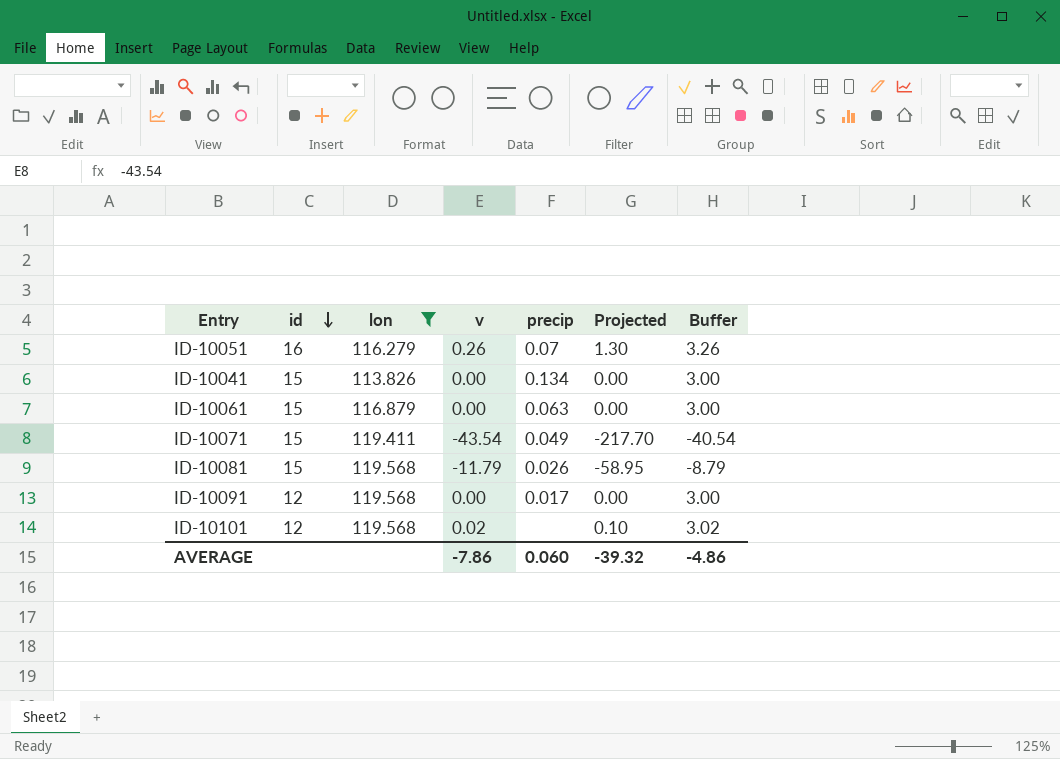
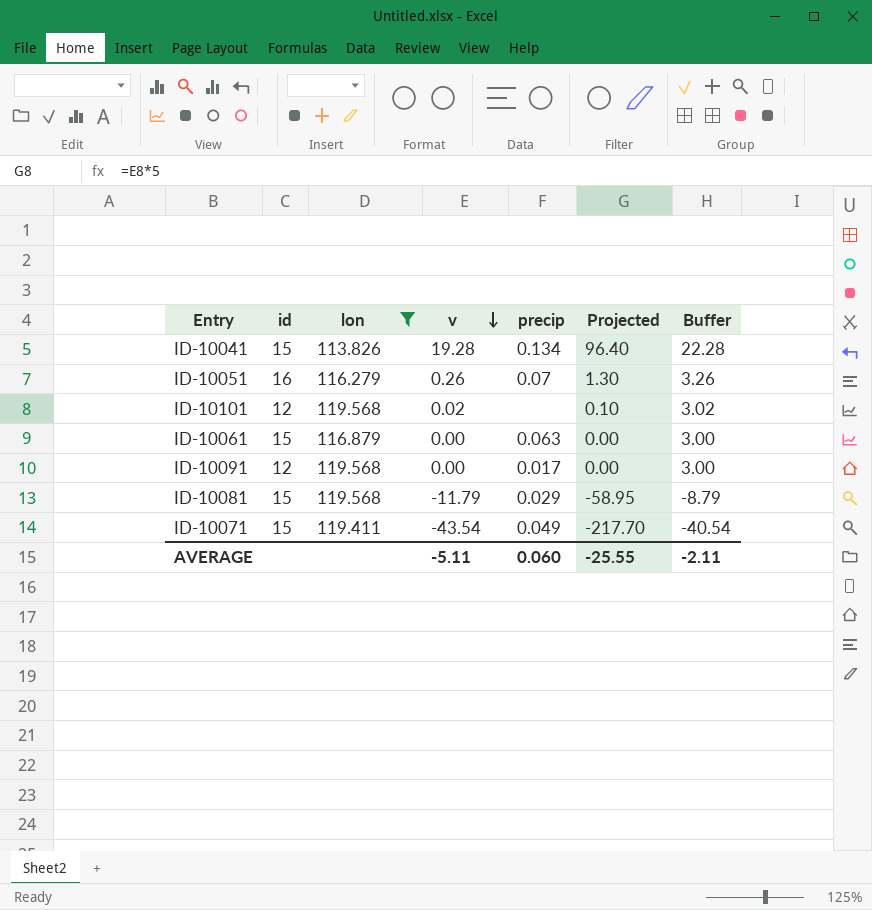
row order: id descending -> v descending
ID-10041 | v: 0.00 -> 19.28
ID-10041 | Projected: 0.00 -> 96.40
ID-10041 | Buffer: 3.00 -> 22.28
ID-10081 | precip: 0.026 -> 0.029
AVERAGE | v: -7.86 -> -5.11
AVERAGE | Projected: -39.32 -> -25.55
AVERAGE | Buffer: -4.86 -> -2.11

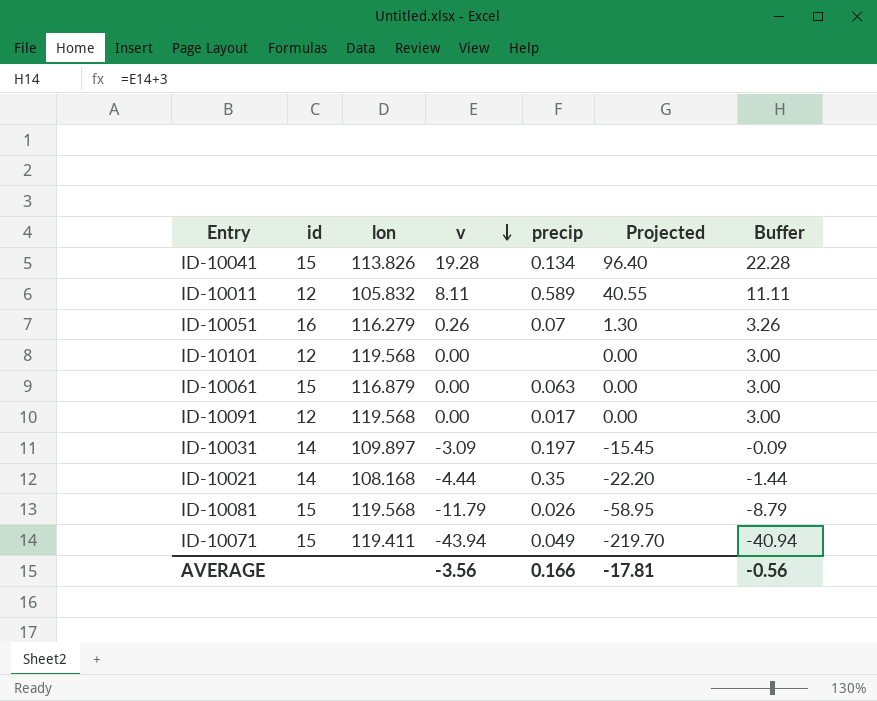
filter: lon >= 113.826 -> none
ID-10101 | v: 0.02 -> 0.00
ID-10101 | Projected: 0.10 -> 0.00
ID-10101 | Buffer: 3.02 -> 3.00
ID-10081 | precip: 0.029 -> 0.026
ID-10071 | v: -43.54 -> -43.94
ID-10071 | Projected: -217.70 -> -219.70
ID-10071 | Buffer: -40.54 -> -40.94
AVERAGE | v: -5.11 -> -3.56
AVERAGE | precip: 0.060 -> 0.166
AVERAGE | Projected: -25.55 -> -17.81
AVERAGE | Buffer: -2.11 -> -0.56

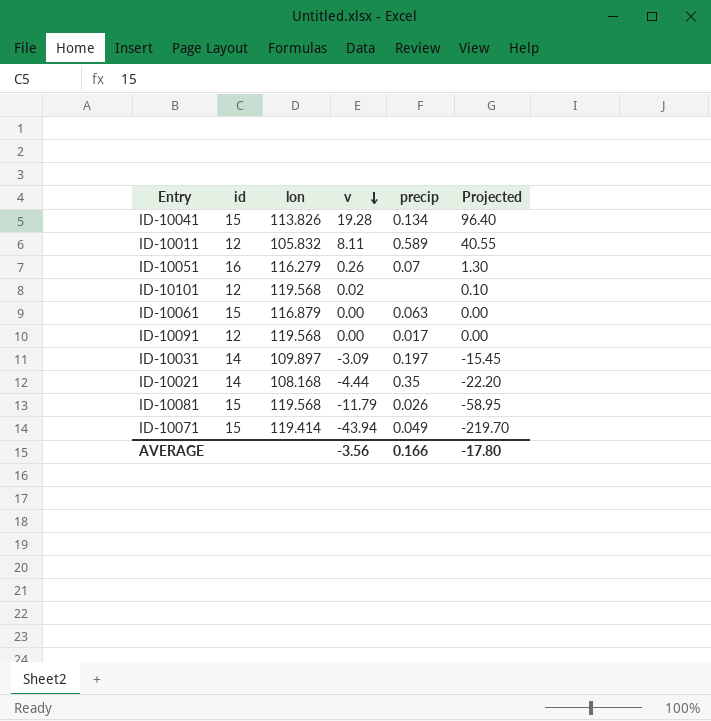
column Buffer | formula: [v] + 3 -> none
ID-10101 | v: 0.00 -> 0.02
ID-10101 | Projected: 0.00 -> 0.10
ID-10071 | lon: 119.411 -> 119.414
AVERAGE | Projected: -17.81 -> -17.80

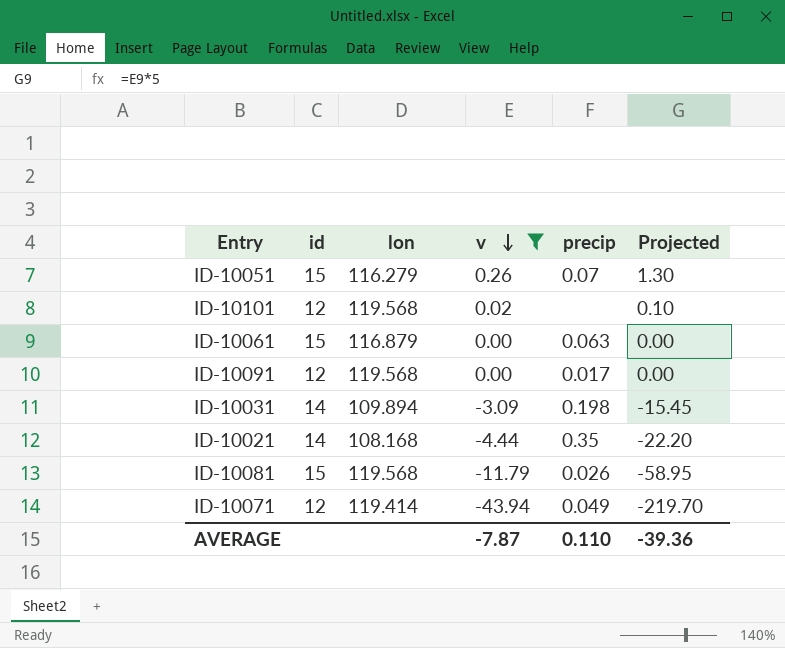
filter: none -> v <= 0.26
ID-10051 | id: 16 -> 15
ID-10031 | lon: 109.897 -> 109.894
ID-10031 | precip: 0.197 -> 0.198
ID-10071 | id: 15 -> 12
AVERAGE | v: -3.56 -> -7.87
AVERAGE | precip: 0.166 -> 0.110
AVERAGE | Projected: -17.80 -> -39.36

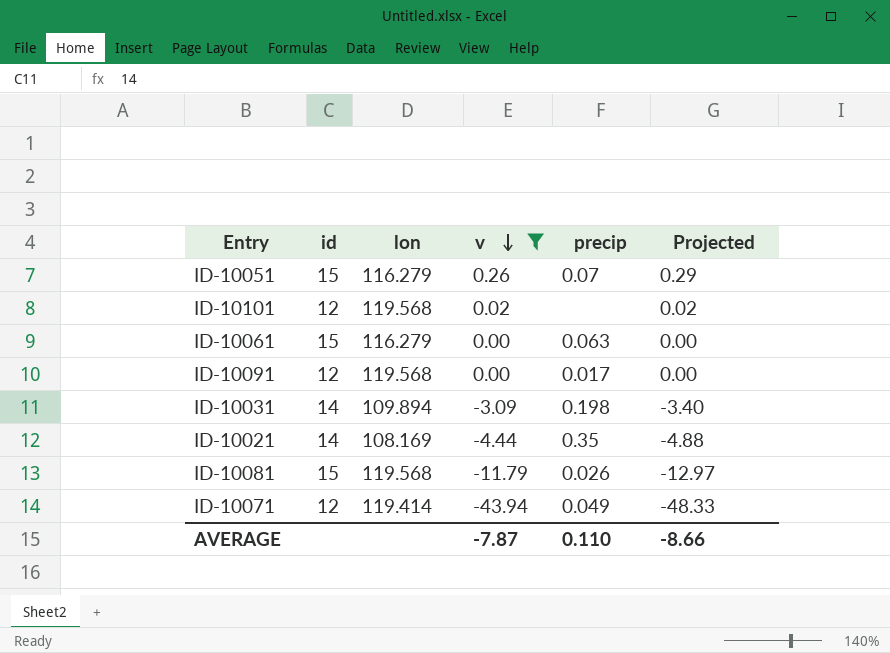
column Projected | formula: [v] * 5 -> [v] * 1.1
ID-10061 | lon: 116.879 -> 116.279
ID-10021 | lon: 108.168 -> 108.169
AVERAGE | Projected: -39.36 -> -8.66

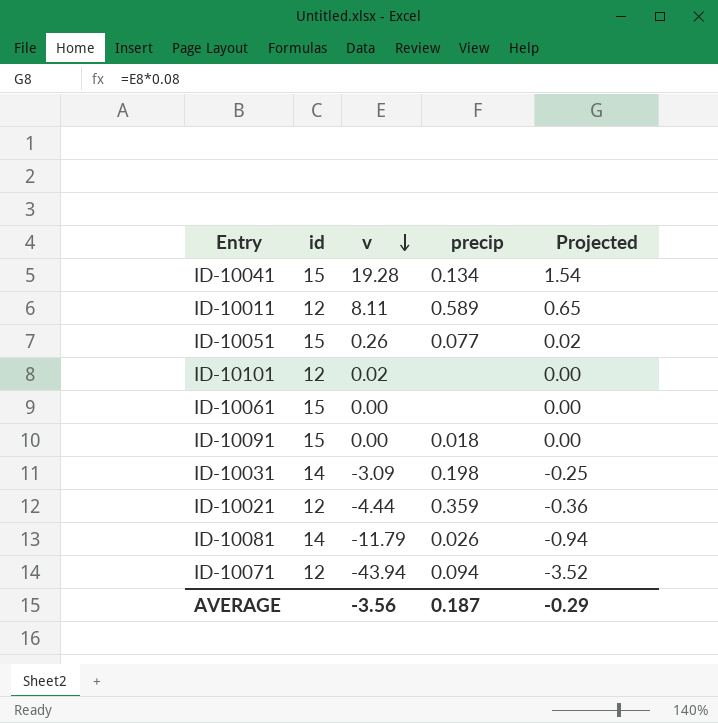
filter: v <= 0.26 -> none
column lon | position: 3 -> none
column Projected | formula: [v] * 1.1 -> [v] * 0.08
ID-10051 | precip: 0.07 -> 0.077
ID-10061 | precip: 0.063 -> none
ID-10091 | id: 12 -> 15
ID-10091 | precip: 0.017 -> 0.018
ID-10021 | id: 14 -> 12
ID-10021 | precip: 0.35 -> 0.359
ID-10081 | id: 15 -> 14
ID-10071 | precip: 0.049 -> 0.094
AVERAGE | v: -7.87 -> -3.56
AVERAGE | precip: 0.110 -> 0.187
AVERAGE | Projected: -8.66 -> -0.29

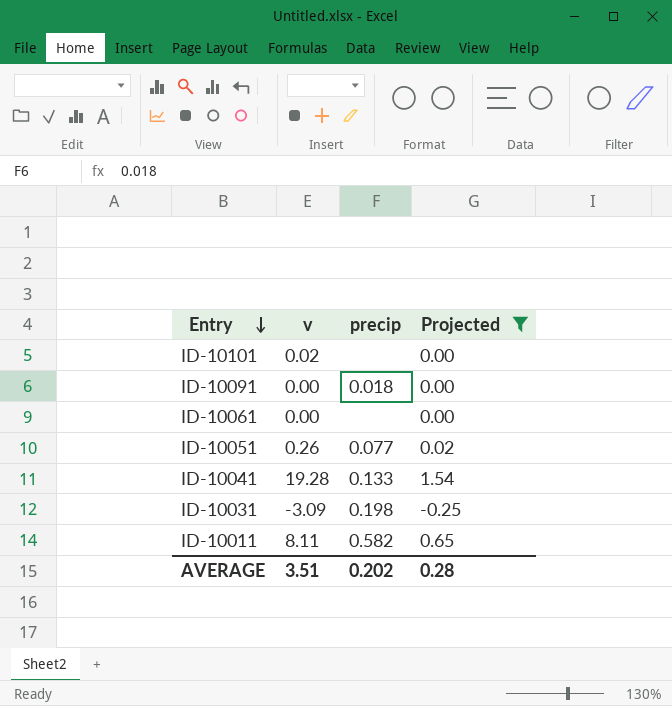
filter: none -> Projected >= -0.25
row order: v descending -> Entry descending
column id | position: 2 -> none
ID-10041 | precip: 0.134 -> 0.133
ID-10011 | precip: 0.589 -> 0.582
AVERAGE | v: -3.56 -> 3.51
AVERAGE | precip: 0.187 -> 0.202
AVERAGE | Projected: -0.29 -> 0.28

